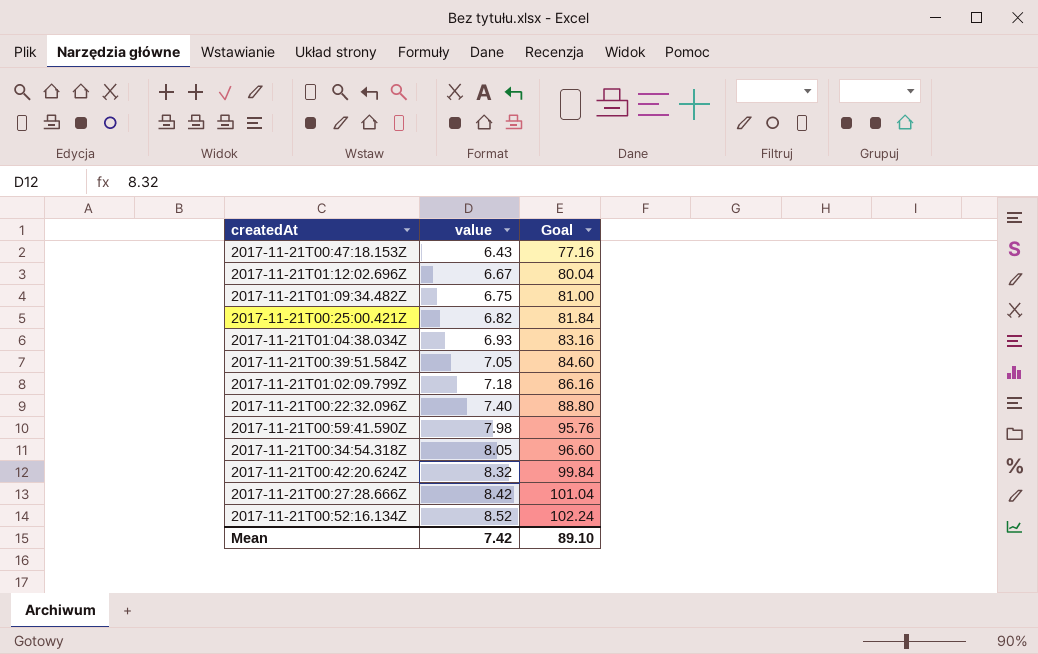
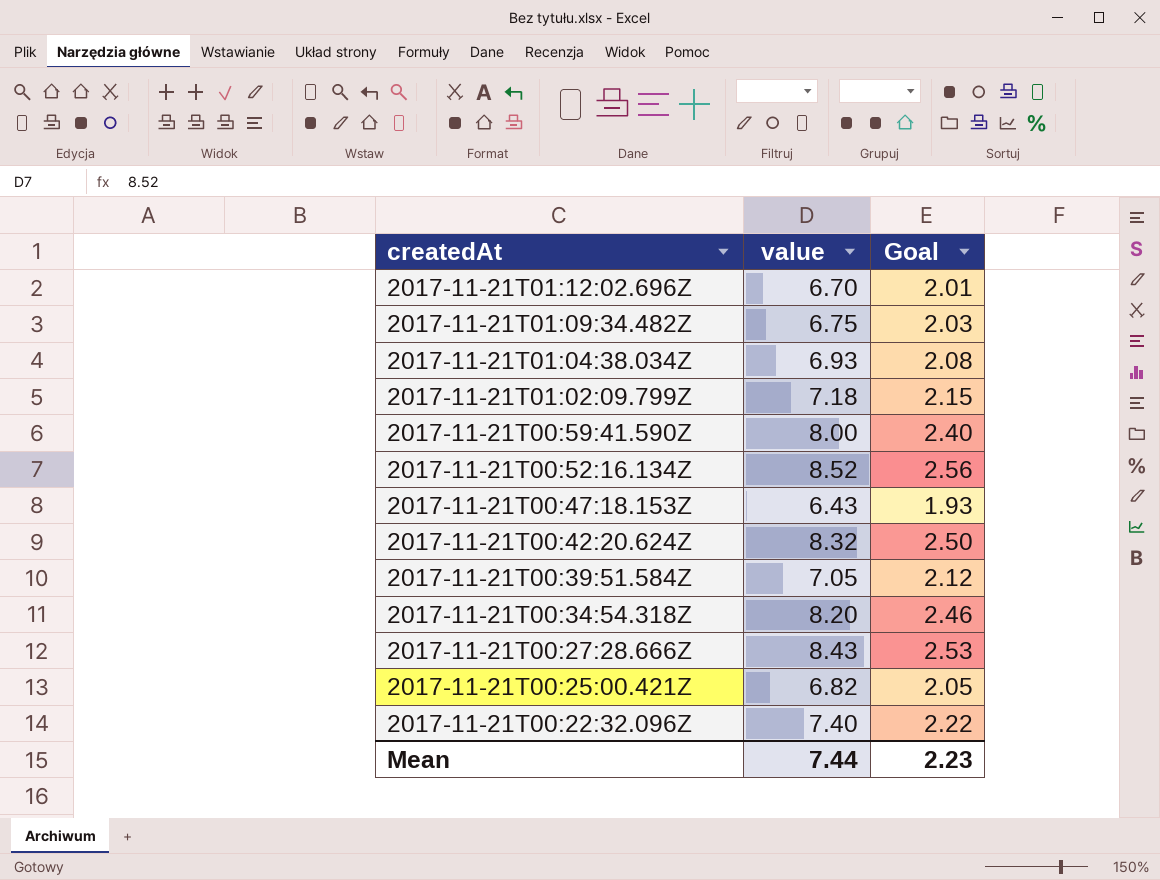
row order: value ascending -> createdAt descending
column Goal | formula: [value] * 12 -> [value] * 0.3
2017-11-21T01:12:02.696Z | value: 6.67 -> 6.70
2017-11-21T00:59:41.590Z | value: 7.98 -> 8.00
2017-11-21T00:34:54.318Z | value: 8.05 -> 8.20
2017-11-21T00:27:28.666Z | value: 8.42 -> 8.43
Mean | value: 7.42 -> 7.44
Mean | Goal: 89.10 -> 2.23

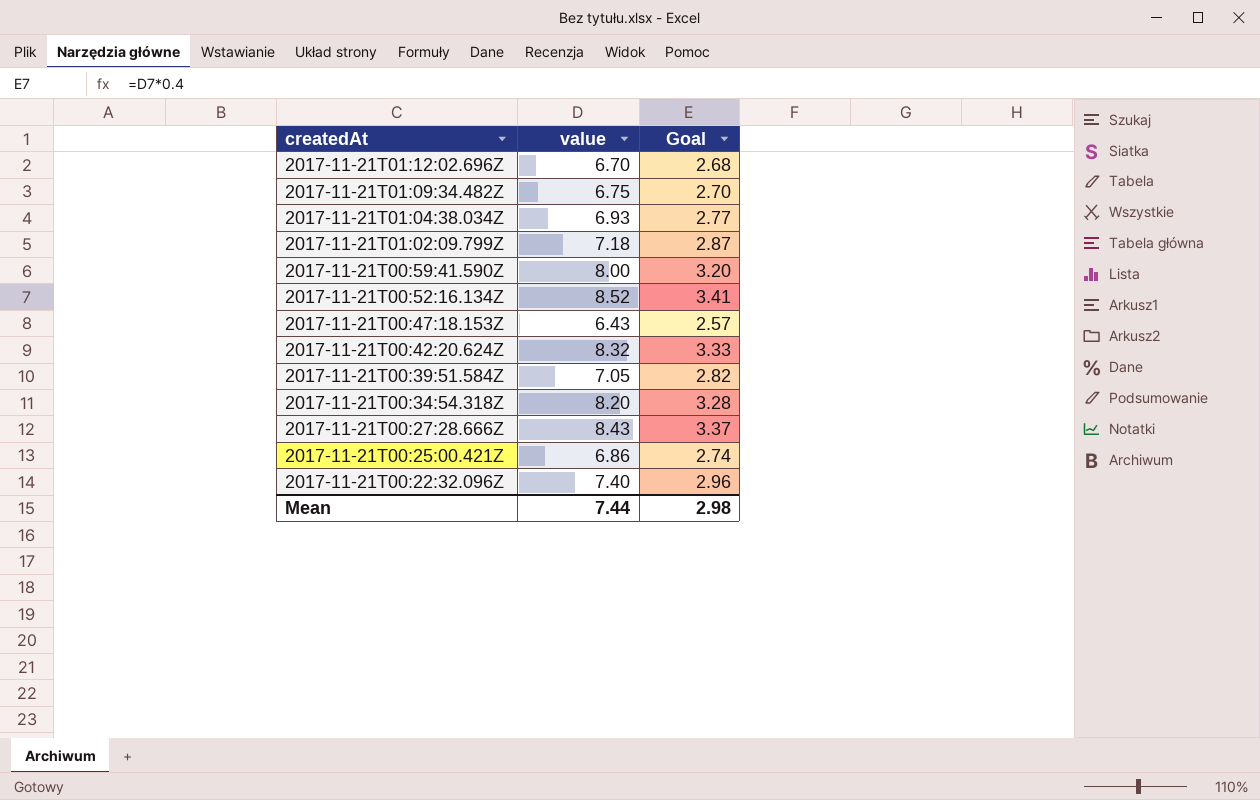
column Goal | formula: [value] * 0.3 -> [value] * 0.4
2017-11-21T00:25:00.421Z | value: 6.82 -> 6.86
Mean | Goal: 2.23 -> 2.98

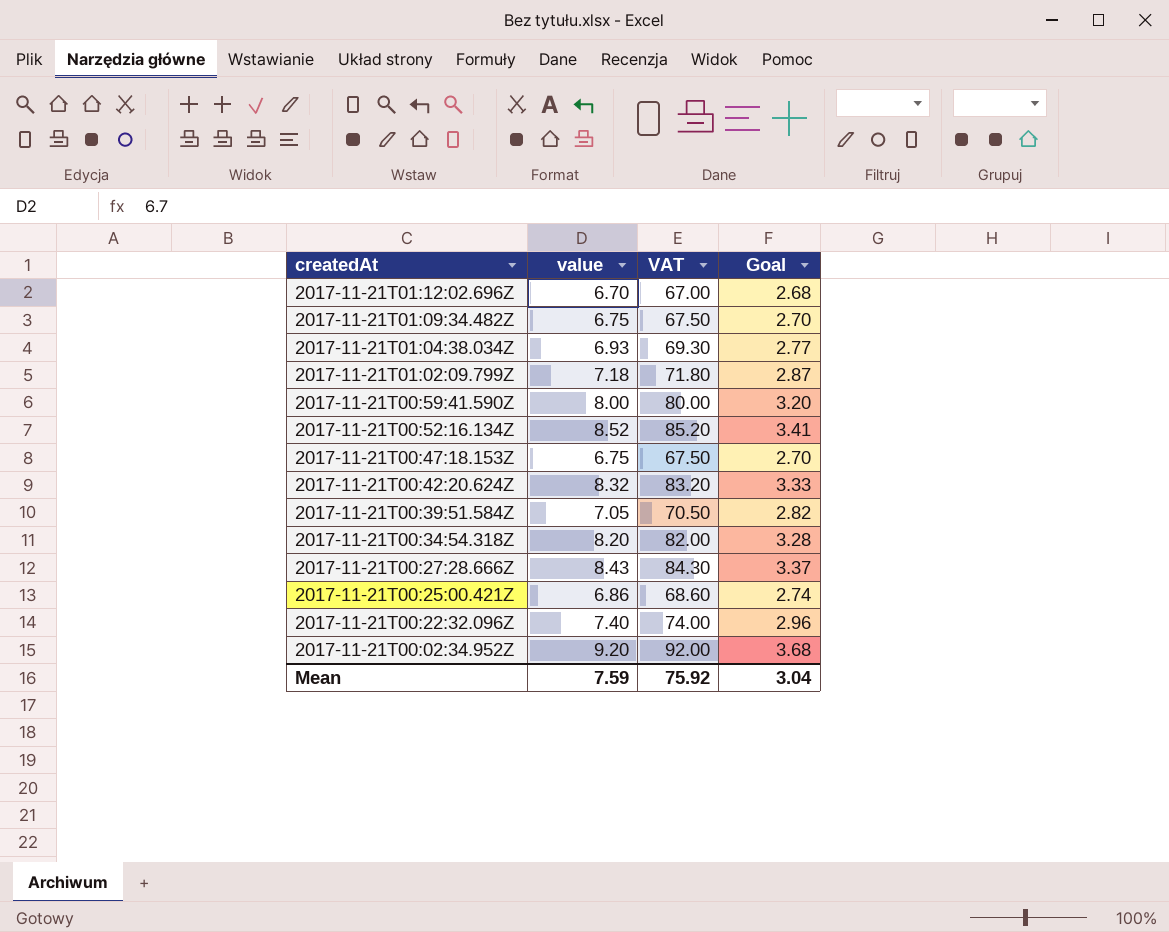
column VAT | formula: none -> [value] * 10
2017-11-21T00:47:18.153Z | value: 6.43 -> 6.75
2017-11-21T00:47:18.153Z | Goal: 2.57 -> 2.70
row 2017-11-21T00:02:34.952Z: none -> 9.20 | 92.00 | 3.68
Mean | value: 7.44 -> 7.59
Mean | Goal: 2.98 -> 3.04

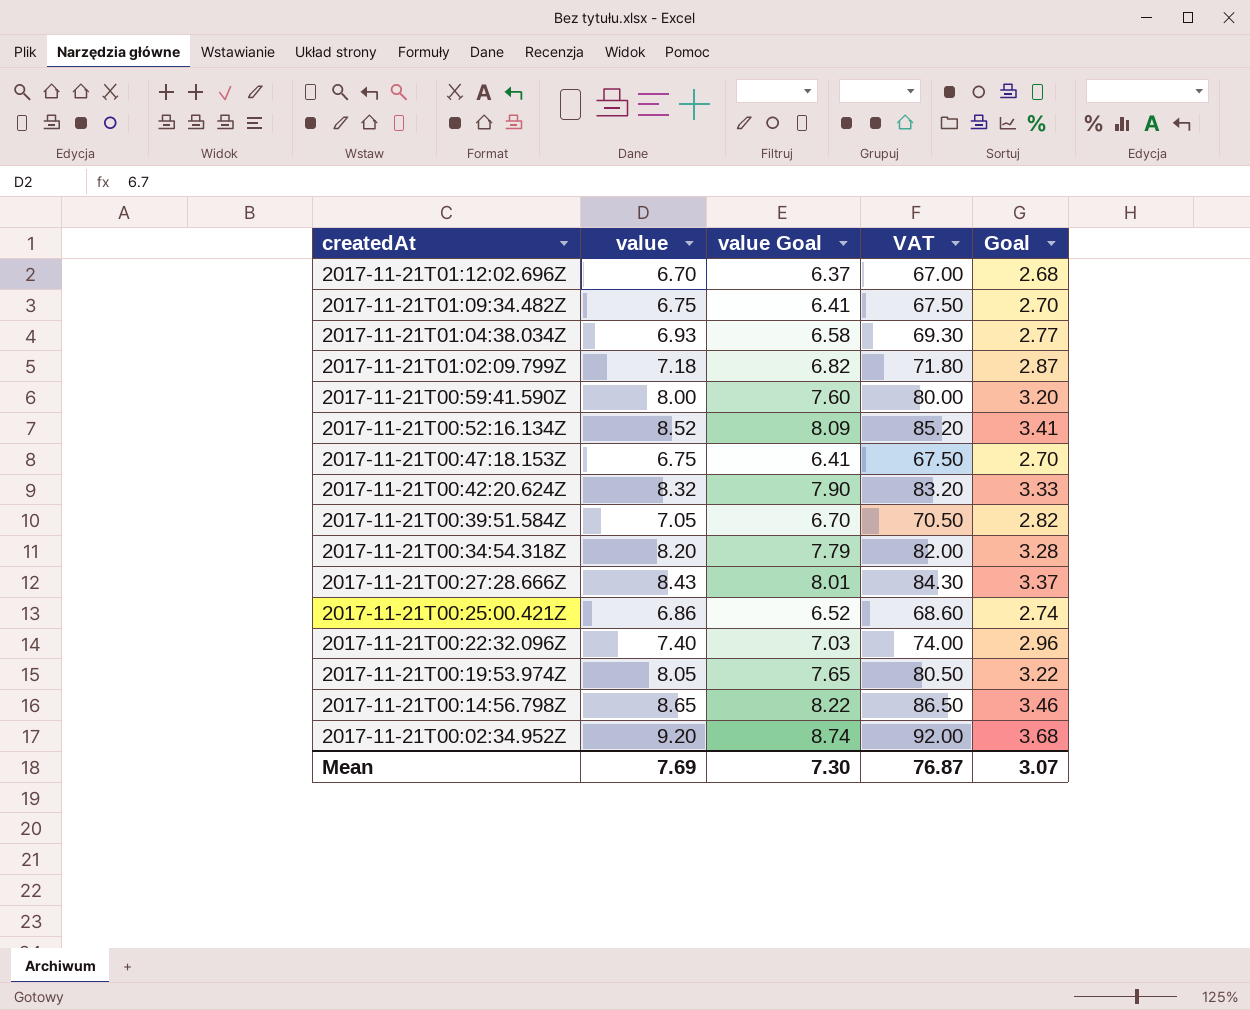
column value Goal | formula: none -> [value] * 0.95
row 2017-11-21T00:19:53.974Z: none -> 8.05 | 7.65 | 80.50 | 3.22
row 2017-11-21T00:14:56.798Z: none -> 8.65 | 8.22 | 86.50 | 3.46
Mean | value: 7.59 -> 7.69
Mean | VAT: 75.92 -> 76.87
Mean | Goal: 3.04 -> 3.07

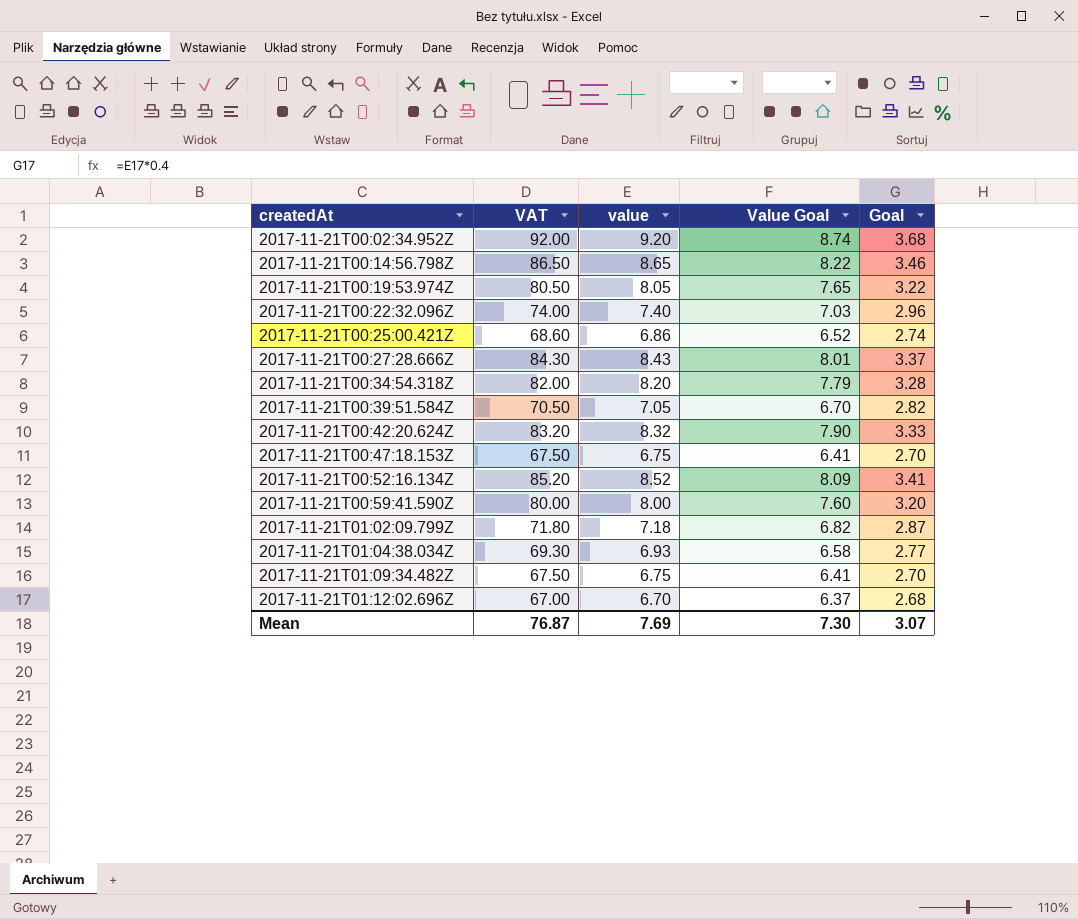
row order: createdAt descending -> createdAt ascending
column VAT | position: 4 -> 2
column name: value Goal -> Value Goal

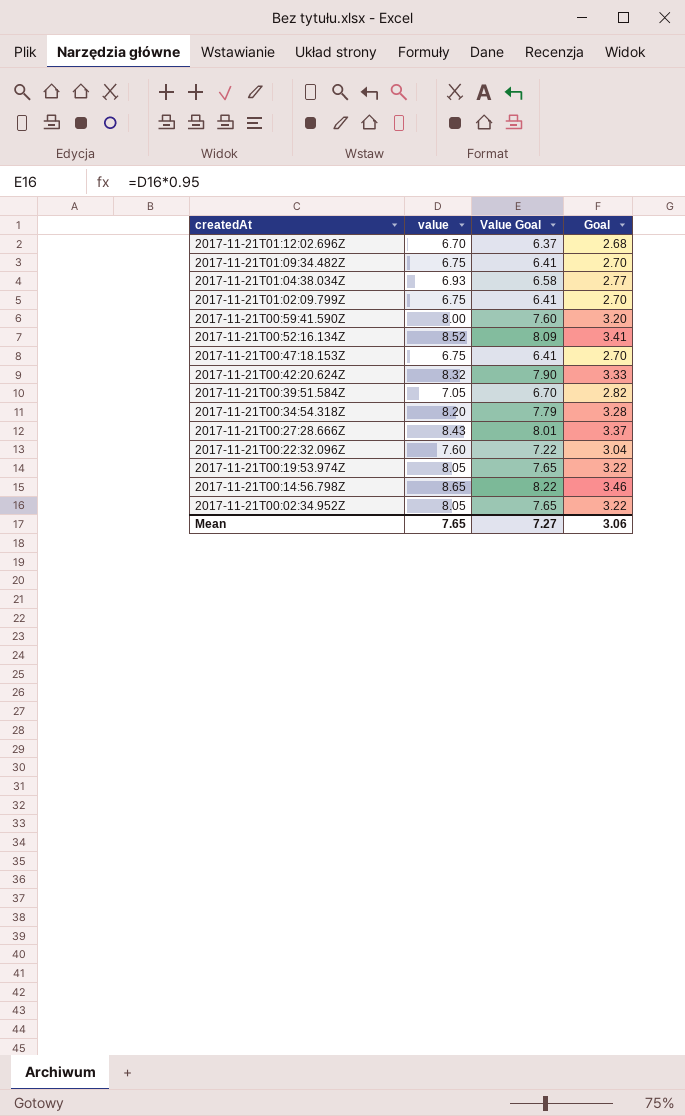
row order: createdAt ascending -> createdAt descending
column VAT | formula: [value] * 10 -> none
row 2017-11-21T00:25:00.421Z: 68.60 | 6.86 | 6.52 | 2.74 -> none
2017-11-21T01:02:09.799Z | value: 7.18 -> 6.75
2017-11-21T01:02:09.799Z | Value Goal: 6.82 -> 6.41
2017-11-21T01:02:09.799Z | Goal: 2.87 -> 2.70
2017-11-21T00:22:32.096Z | value: 7.40 -> 7.60
2017-11-21T00:22:32.096Z | Value Goal: 7.03 -> 7.22
2017-11-21T00:22:32.096Z | Goal: 2.96 -> 3.04
2017-11-21T00:02:34.952Z | value: 9.20 -> 8.05
2017-11-21T00:02:34.952Z | Value Goal: 8.74 -> 7.65
2017-11-21T00:02:34.952Z | Goal: 3.68 -> 3.22
Mean | value: 7.69 -> 7.65
Mean | Value Goal: 7.30 -> 7.27
Mean | Goal: 3.07 -> 3.06

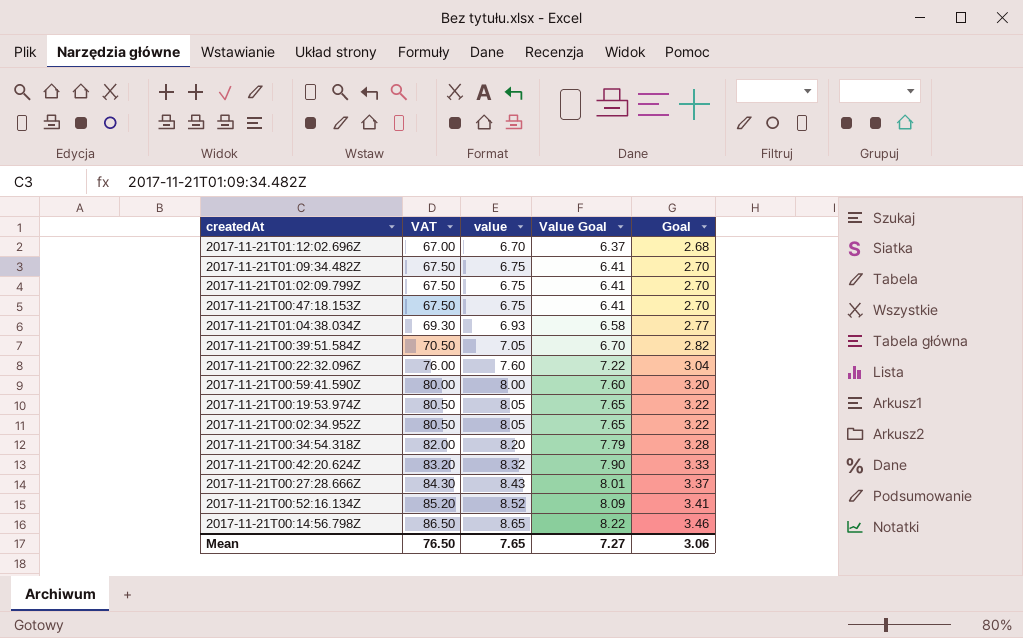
row order: createdAt descending -> VAT ascending
column VAT | formula: none -> [value] * 10

